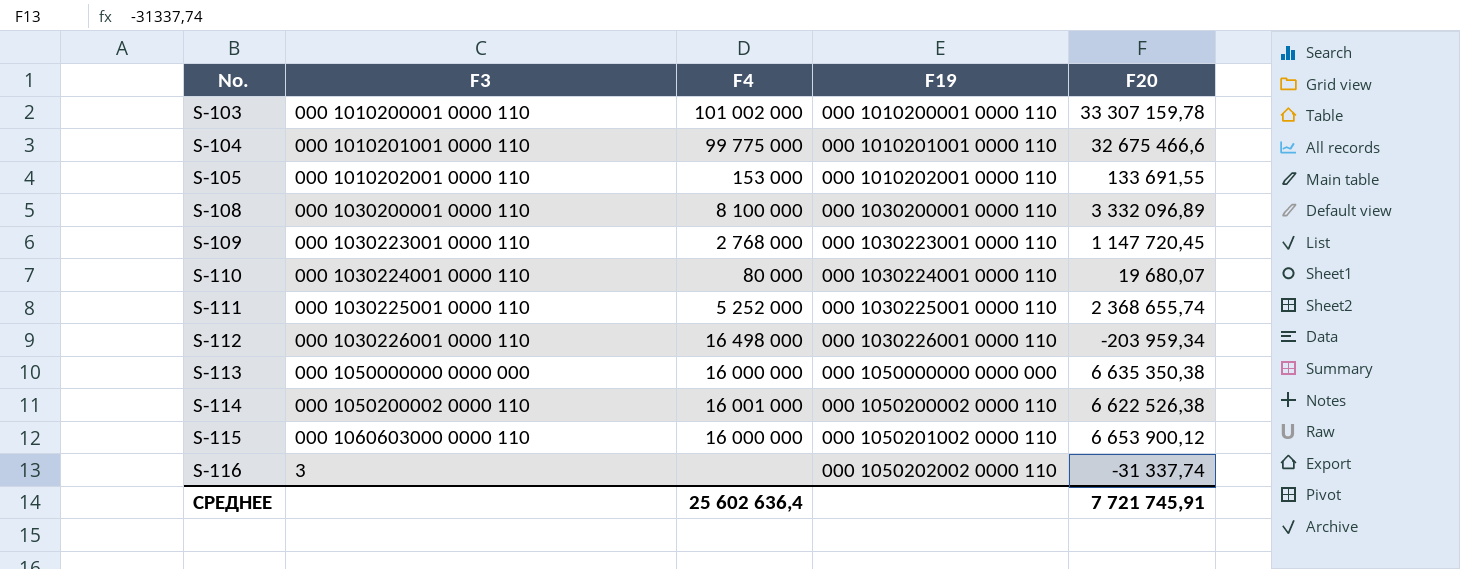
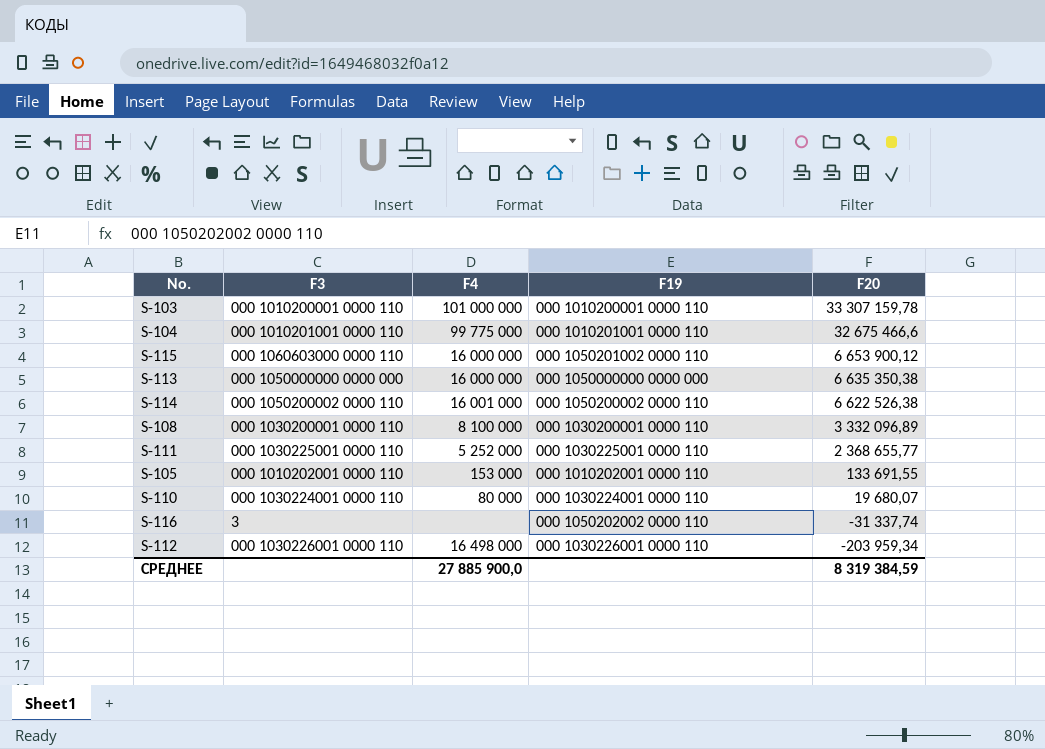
row order: No. ascending -> F20 descending
row S-109: 000 1030223001 0000 110 | 2 768 000 | 000 1030223001 0000 110 | 1 147 720,45 -> none
S-103 | F4: 101 002 000 -> 101 000 000
S-111 | F20: 2 368 655,74 -> 2 368 655,77
СРЕДНЕЕ | F4: 25 602 636,4 -> 27 885 900,0
СРЕДНЕЕ | F20: 7 721 745,91 -> 8 319 384,59

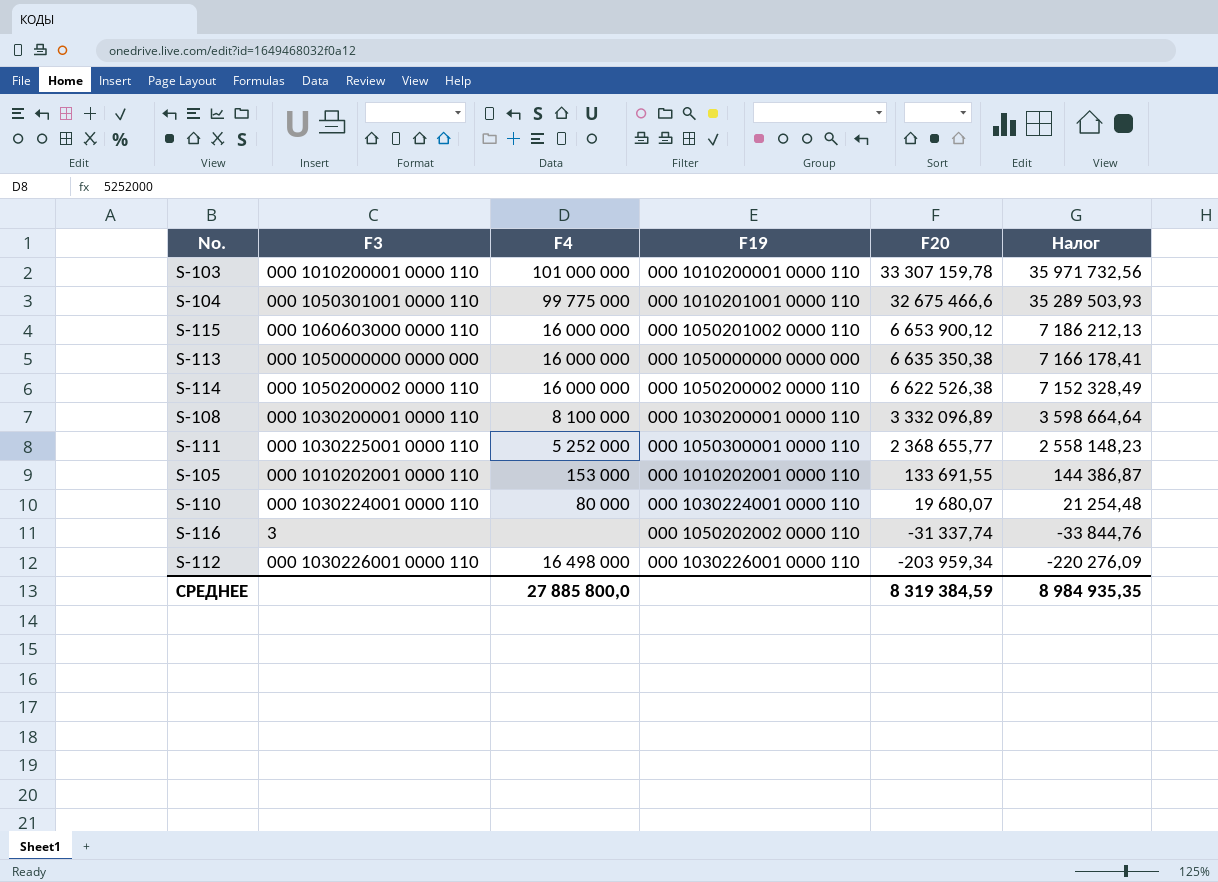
column Налог | formula: none -> [F20] * 1,08
S-104 | F3: 000 1010201001 0000 110 -> 000 1050301001 0000 110
S-114 | F4: 16 001 000 -> 16 000 000
S-111 | F19: 000 1030225001 0000 110 -> 000 1050300001 0000 110
СРЕДНЕЕ | F4: 27 885 900,0 -> 27 885 800,0

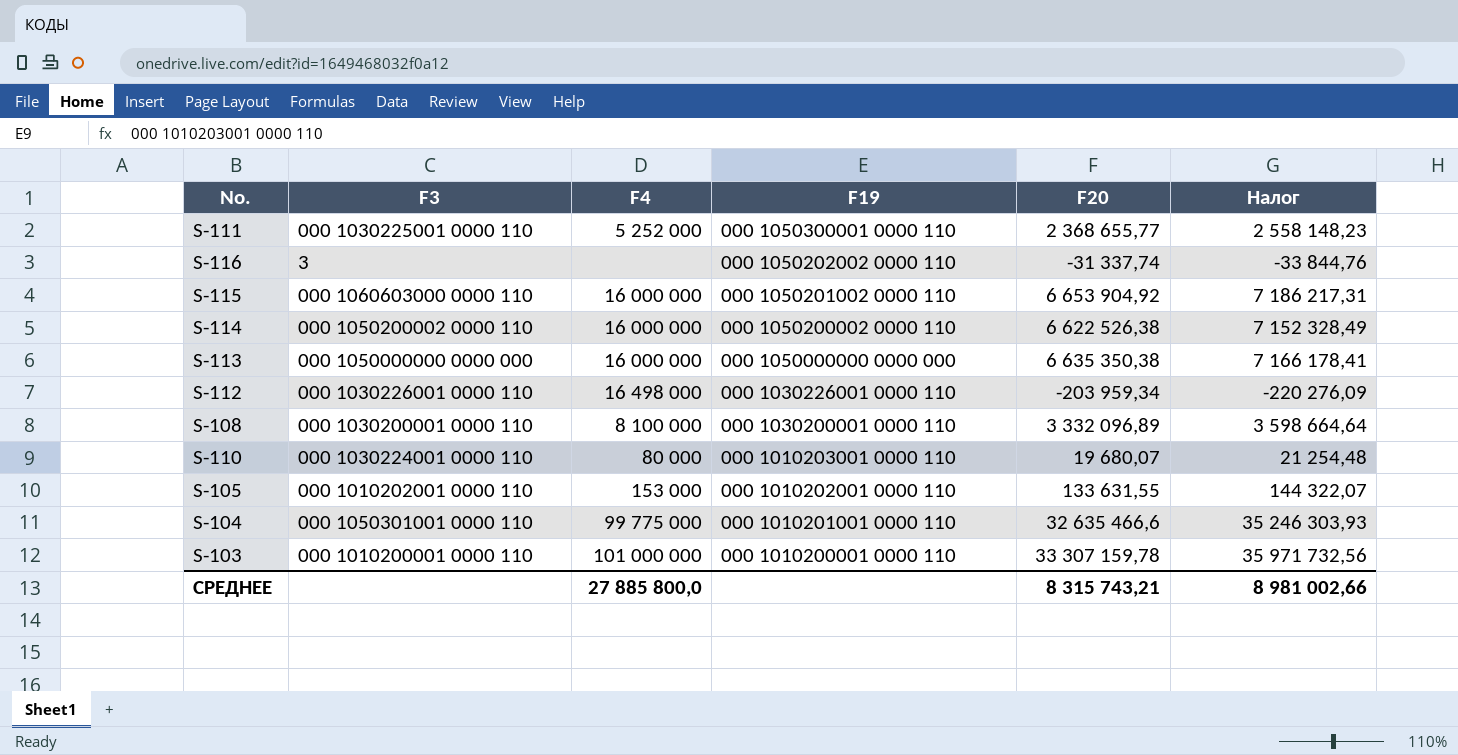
row order: F20 descending -> F19 descending
S-115 | F20: 6 653 900,12 -> 6 653 904,92
S-115 | Налог: 7 186 212,13 -> 7 186 217,31
S-110 | F19: 000 1030224001 0000 110 -> 000 1010203001 0000 110
S-105 | F20: 133 691,55 -> 133 631,55
S-105 | Налог: 144 386,87 -> 144 322,07
S-104 | F20: 32 675 466,6 -> 32 635 466,6
S-104 | Налог: 35 289 503,93 -> 35 246 303,93
СРЕДНЕЕ | F20: 8 319 384,59 -> 8 315 743,21
СРЕДНЕЕ | Налог: 8 984 935,35 -> 8 981 002,66

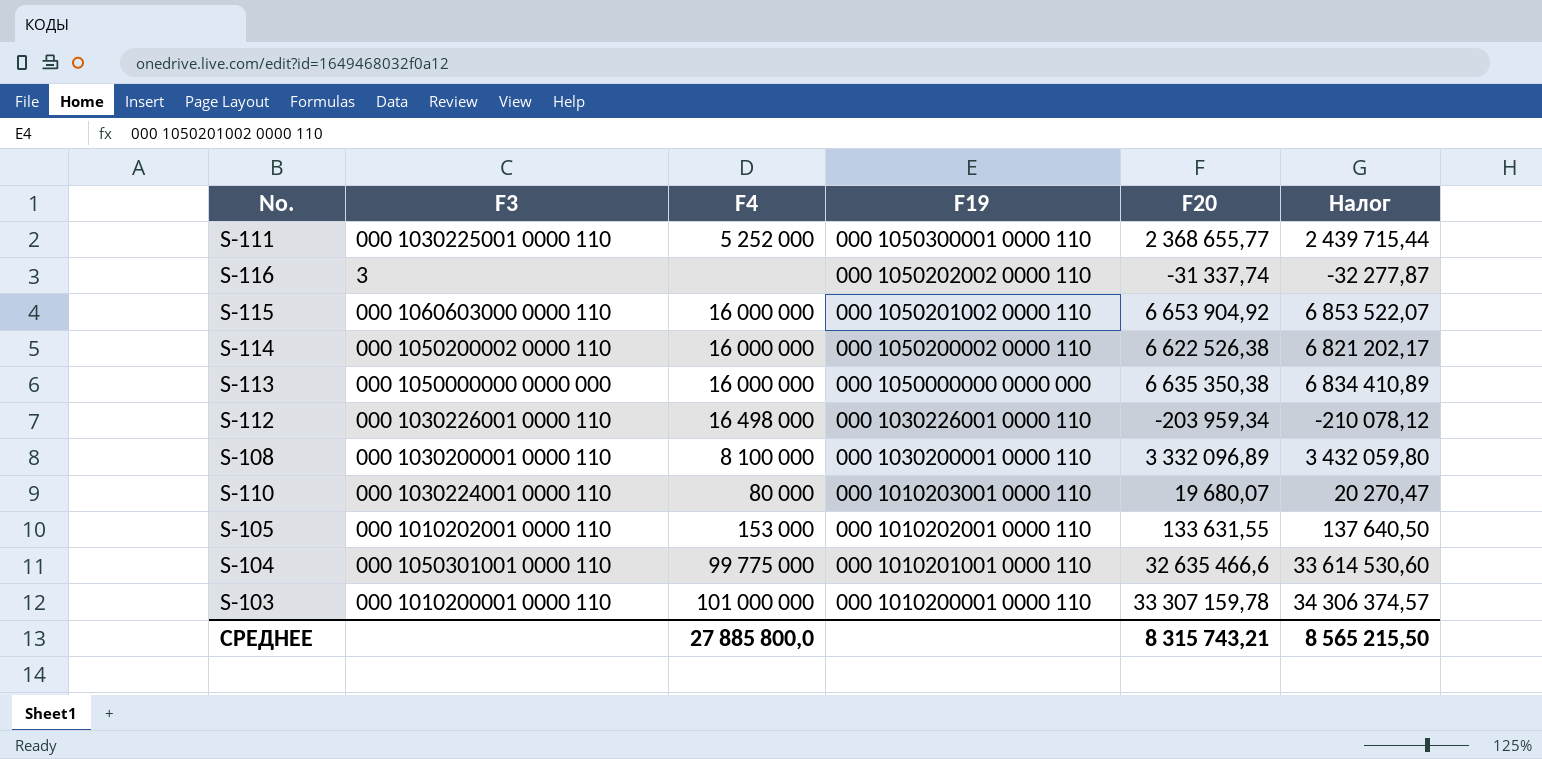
column Налог | formula: [F20] * 1,08 -> [F20] * 1,03
СРЕДНЕЕ | Налог: 8 981 002,66 -> 8 565 215,50

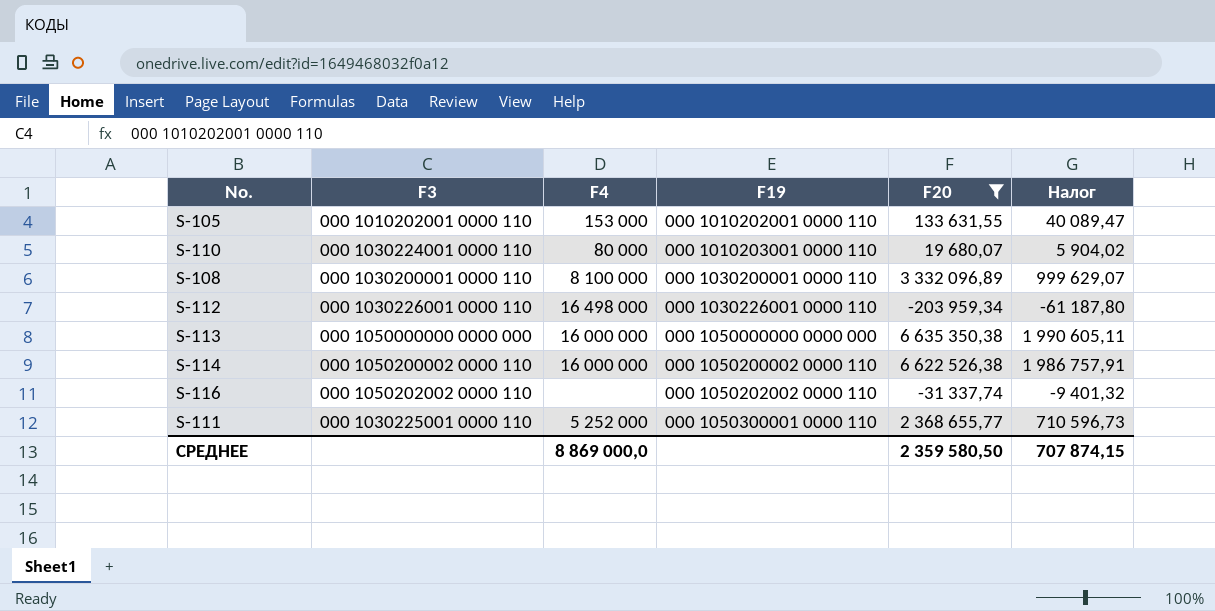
filter: none -> F20 <= 6 635 350,38
row order: F19 descending -> F19 ascending
column Налог | formula: [F20] * 1,03 -> [F20] * 0,3
S-116 | F3: 3 -> 000 1050202002 0000 110
СРЕДНЕЕ | F4: 27 885 800,0 -> 8 869 000,0
СРЕДНЕЕ | F20: 8 315 743,21 -> 2 359 580,50
СРЕДНЕЕ | Налог: 8 565 215,50 -> 707 874,15

